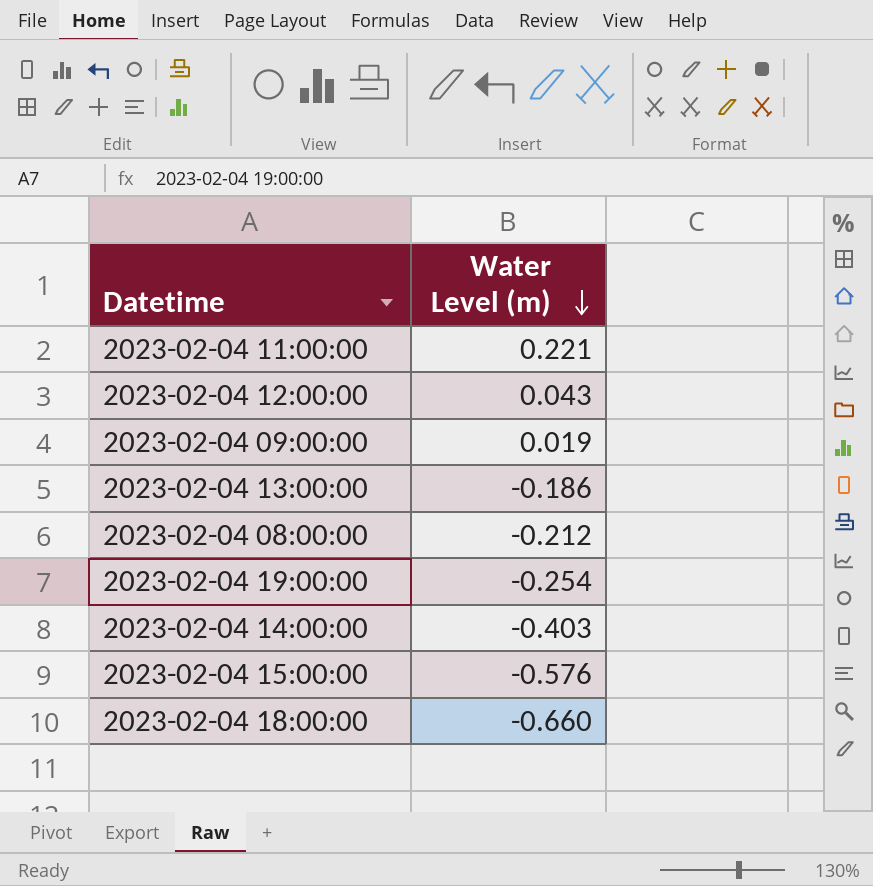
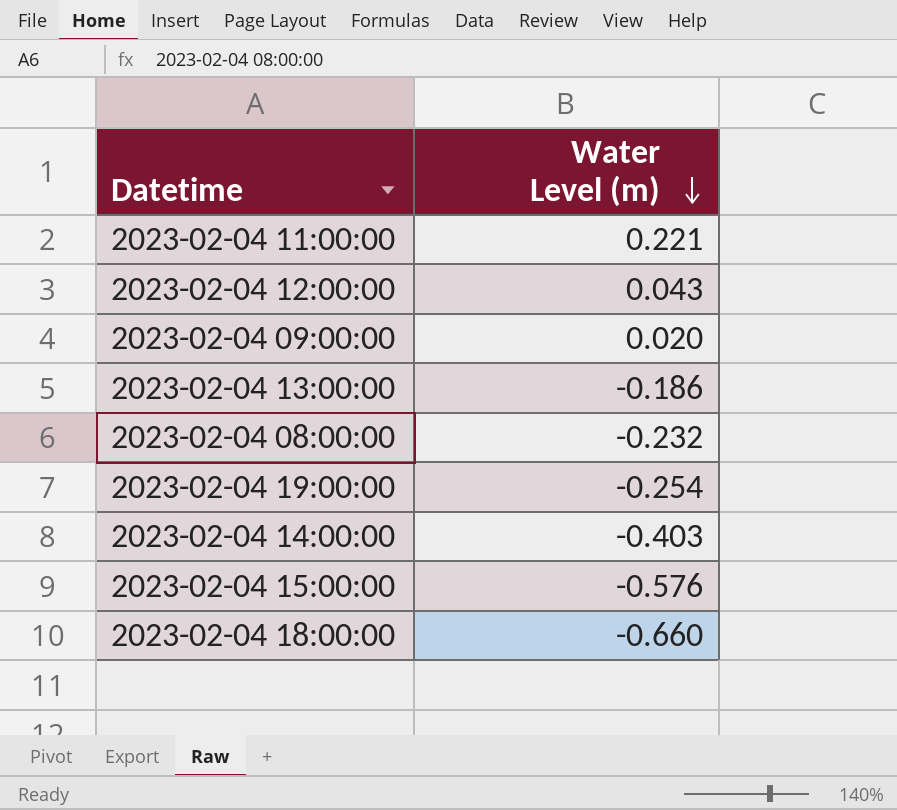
2023-02-04 09:00:00 | Water Level (m): 0.019 -> 0.020
2023-02-04 08:00:00 | Water Level (m): -0.212 -> -0.232

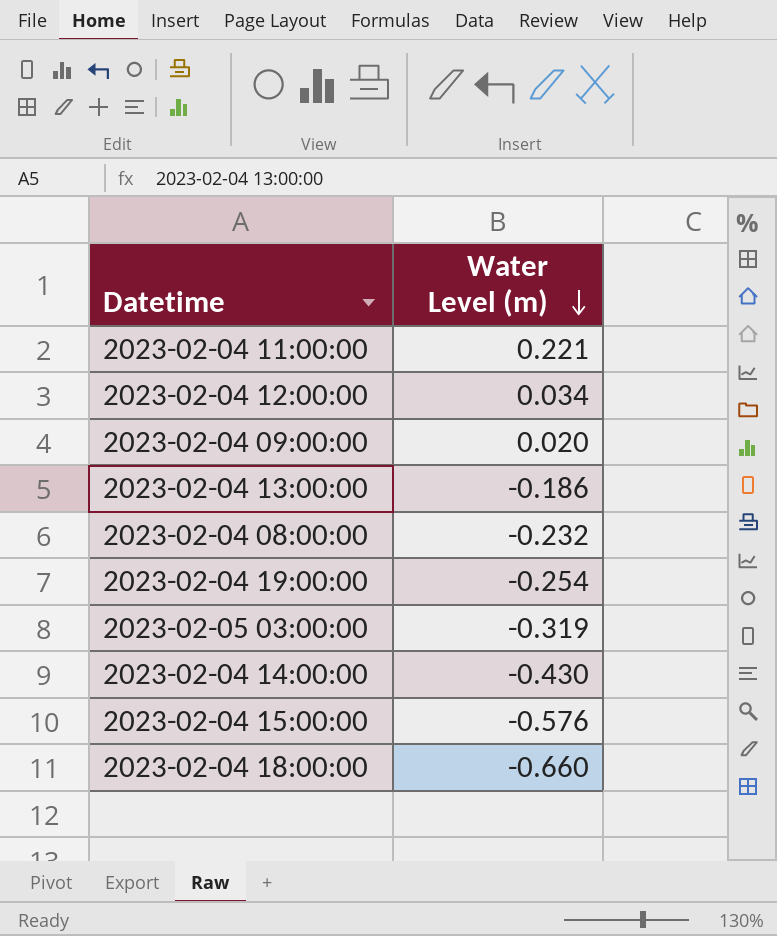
2023-02-04 12:00:00 | Water Level (m): 0.043 -> 0.034
row 2023-02-05 03:00:00: none -> -0.319
2023-02-04 14:00:00 | Water Level (m): -0.403 -> -0.430

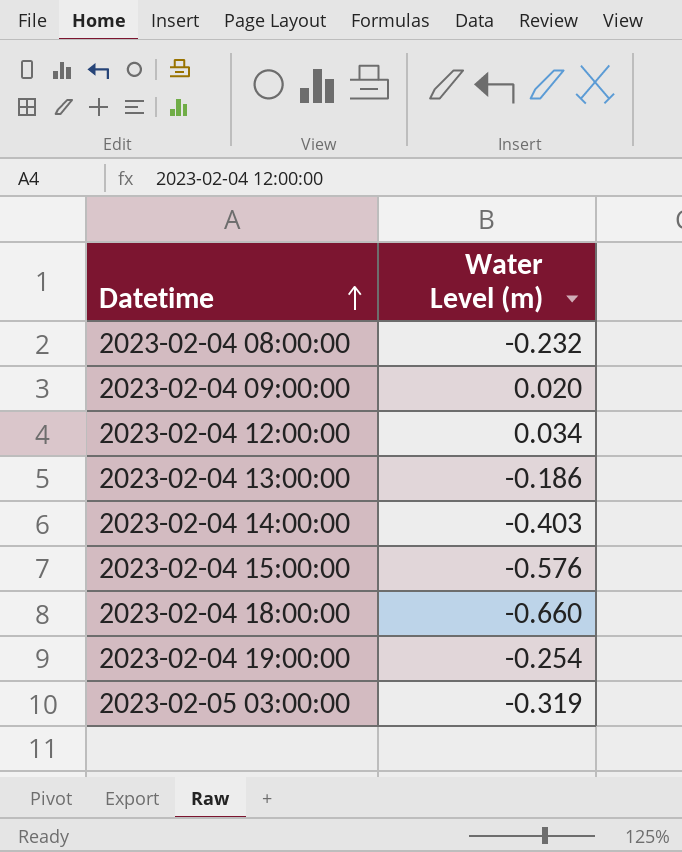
row order: Water Level (m) descending -> Datetime ascending
row 2023-02-04 11:00:00: 0.221 -> none
2023-02-04 14:00:00 | Water Level (m): -0.430 -> -0.403

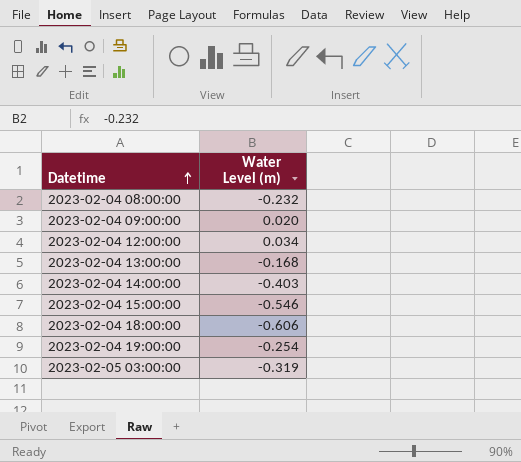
2023-02-04 13:00:00 | Water Level (m): -0.186 -> -0.168
2023-02-04 15:00:00 | Water Level (m): -0.576 -> -0.546
2023-02-04 18:00:00 | Water Level (m): -0.660 -> -0.606

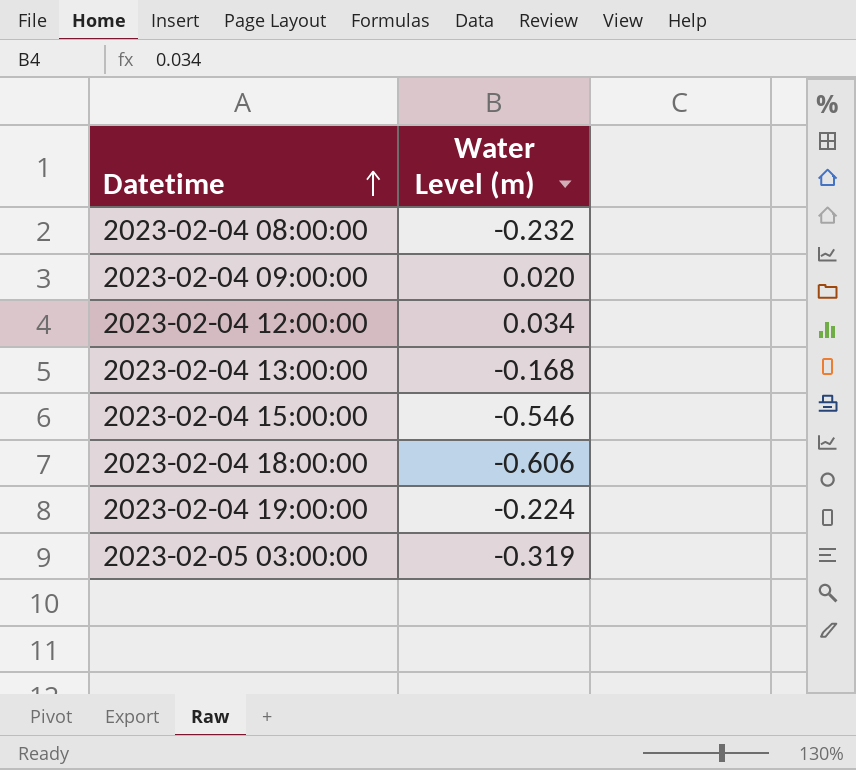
row 2023-02-04 14:00:00: -0.403 -> none
2023-02-04 19:00:00 | Water Level (m): -0.254 -> -0.224

